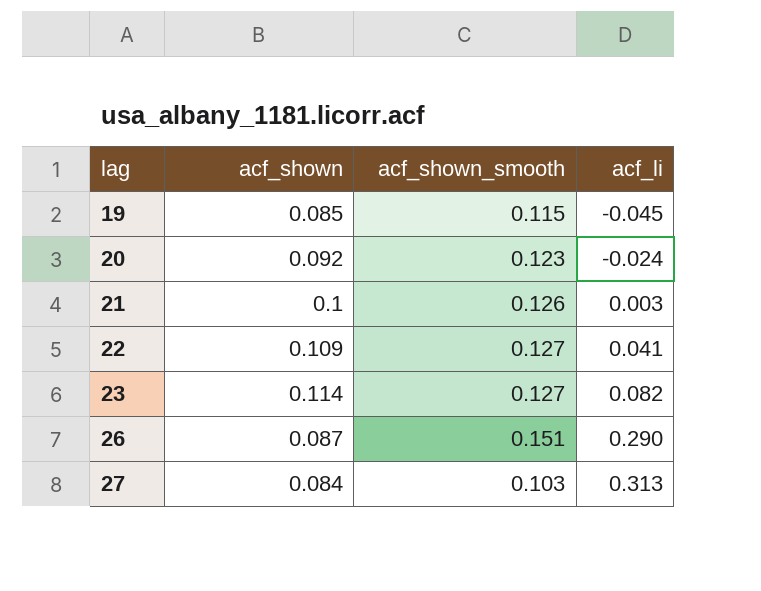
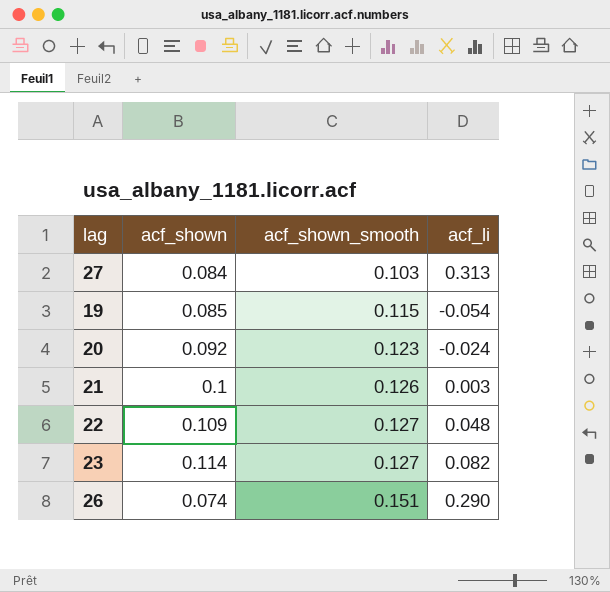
row order: lag ascending -> acf_shown_smooth ascending
19 | acf_li: -0.045 -> -0.054
22 | acf_li: 0.041 -> 0.048
26 | acf_shown: 0.087 -> 0.074

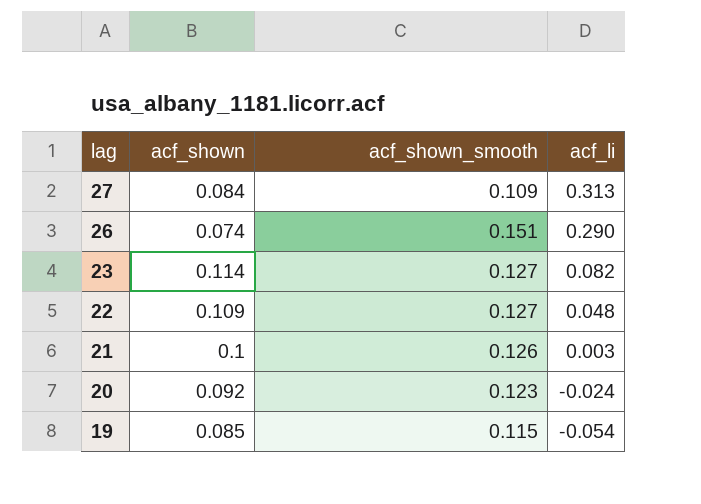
row order: acf_shown_smooth ascending -> lag descending
27 | acf_shown_smooth: 0.103 -> 0.109

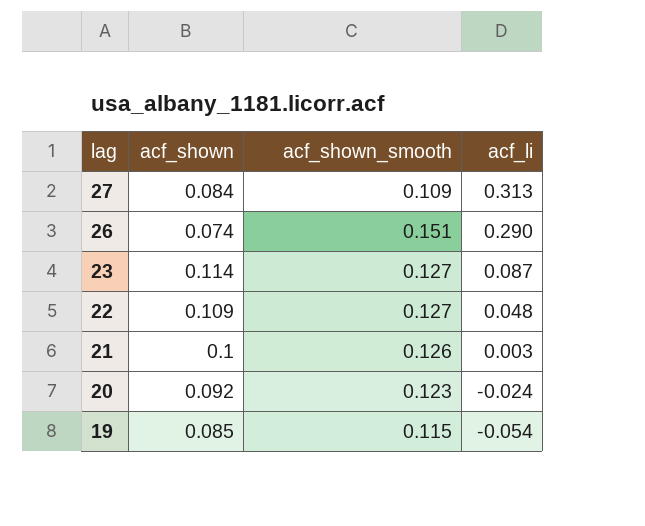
23 | acf_li: 0.082 -> 0.087

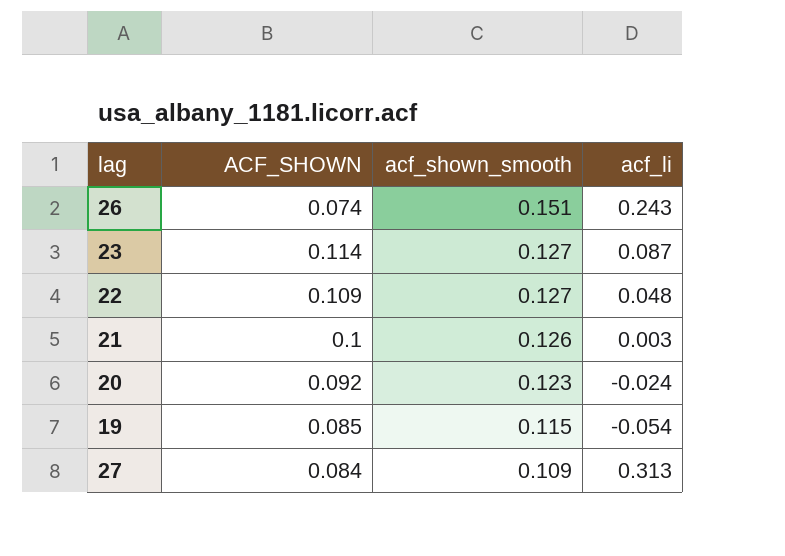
row order: lag descending -> acf_shown_smooth descending
column name: acf_shown -> ACF_SHOWN
26 | acf_li: 0.290 -> 0.243

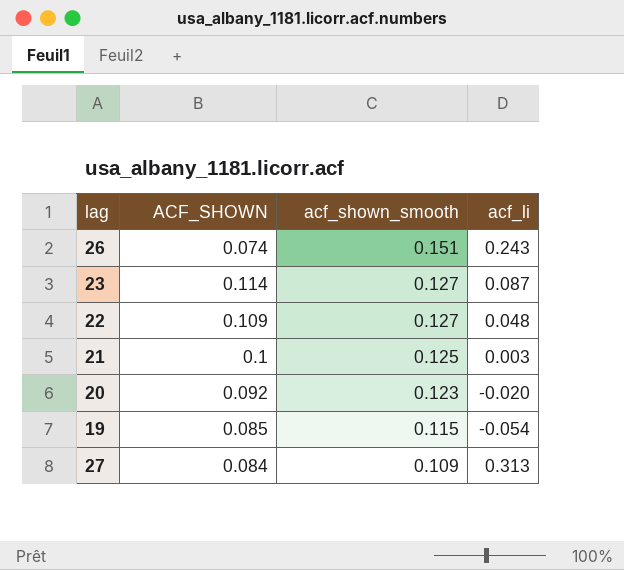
21 | acf_shown_smooth: 0.126 -> 0.125
20 | acf_li: -0.024 -> -0.020

